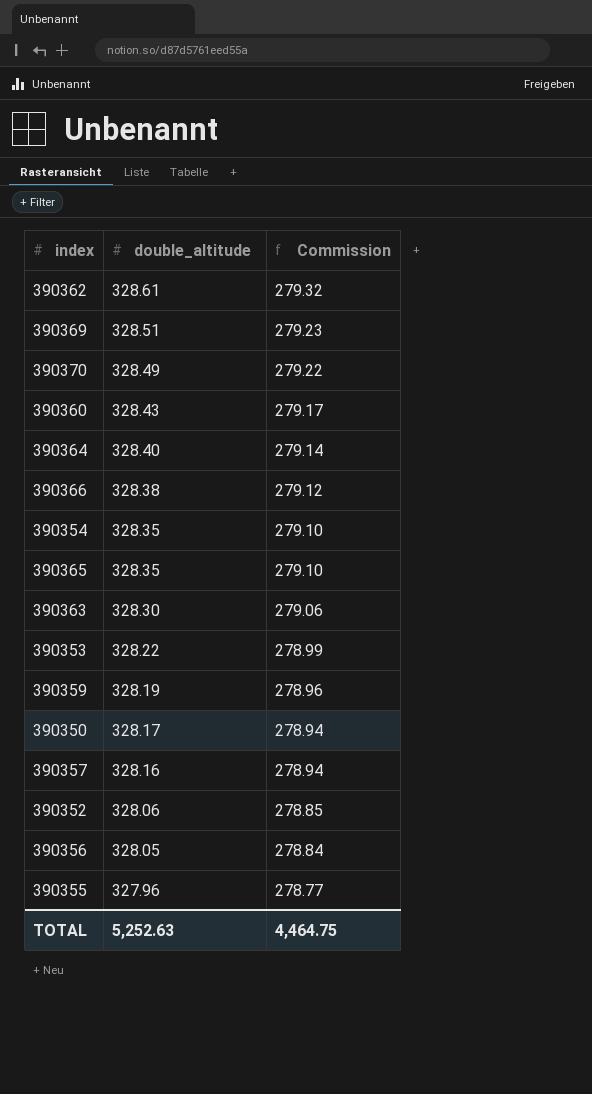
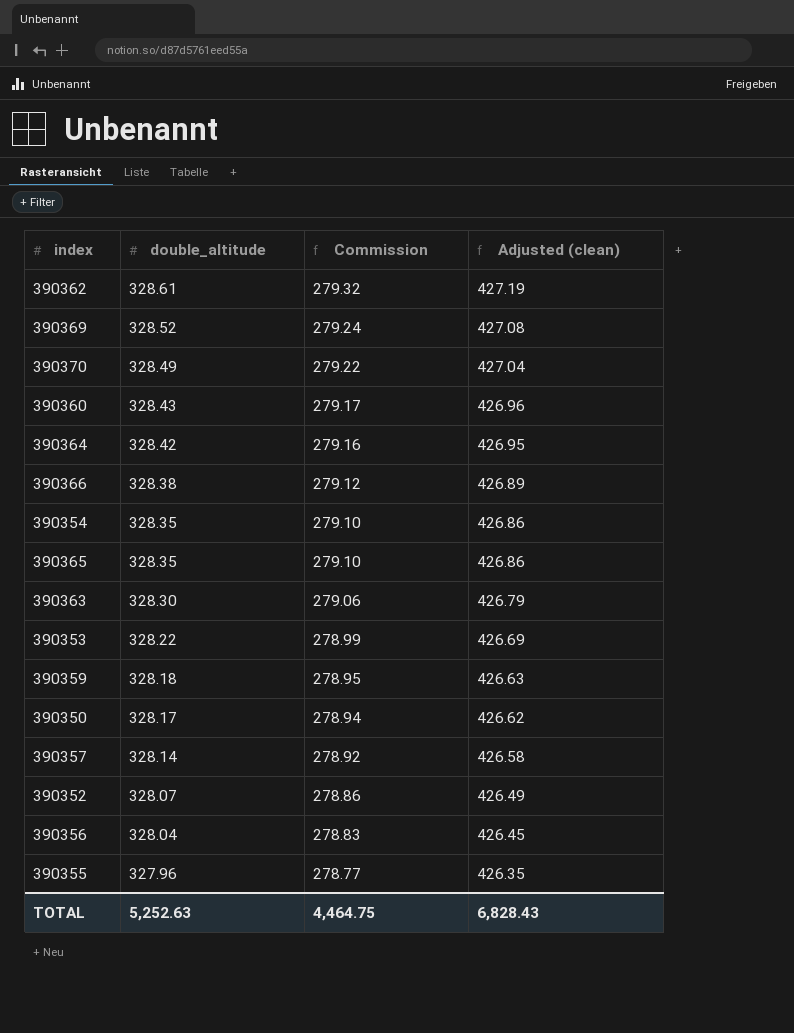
column Adjusted (clean) | formula: none -> [double_altitude] * 1.3
390369 | double_altitude: 328.51 -> 328.52
390369 | Commission: 279.23 -> 279.24
390364 | double_altitude: 328.40 -> 328.42
390364 | Commission: 279.14 -> 279.16
390359 | double_altitude: 328.19 -> 328.18
390359 | Commission: 278.96 -> 278.95
390357 | double_altitude: 328.16 -> 328.14
390357 | Commission: 278.94 -> 278.92
390352 | double_altitude: 328.06 -> 328.07
390352 | Commission: 278.85 -> 278.86
390356 | double_altitude: 328.05 -> 328.04
390356 | Commission: 278.84 -> 278.83

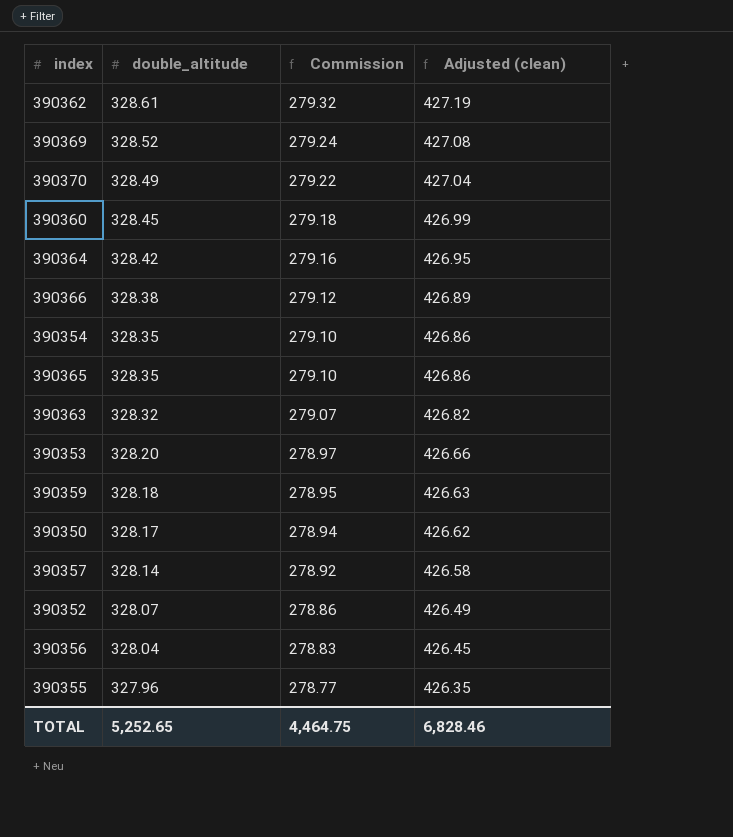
390360 | double_altitude: 328.43 -> 328.45
390360 | Commission: 279.17 -> 279.18
390360 | Adjusted (clean): 426.96 -> 426.99
390363 | double_altitude: 328.30 -> 328.32
390363 | Commission: 279.06 -> 279.07
390363 | Adjusted (clean): 426.79 -> 426.82
390353 | double_altitude: 328.22 -> 328.20
390353 | Commission: 278.99 -> 278.97
390353 | Adjusted (clean): 426.69 -> 426.66
TOTAL | double_altitude: 5,252.63 -> 5,252.65
TOTAL | Adjusted (clean): 6,828.43 -> 6,828.46

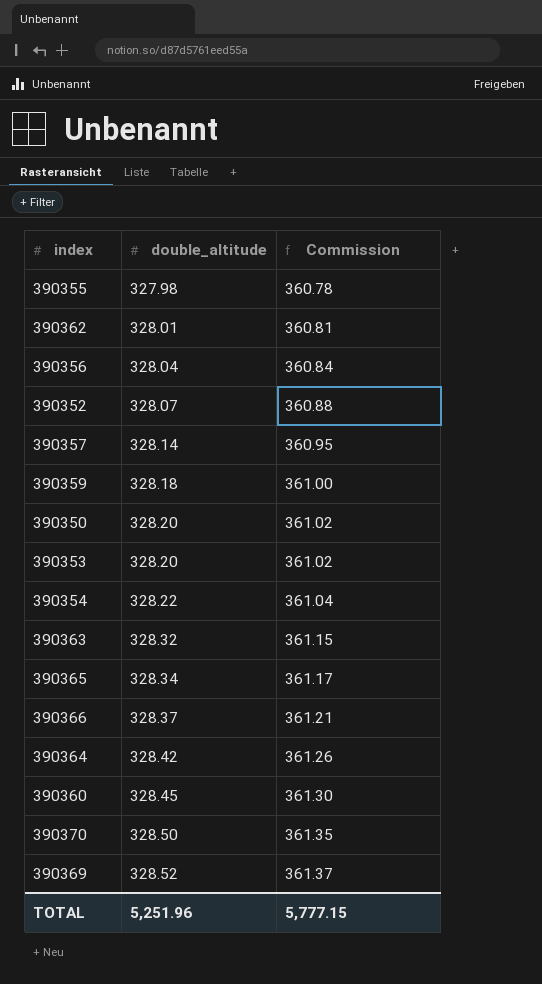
row order: double_altitude descending -> double_altitude ascending
column Adjusted (clean) | formula: [double_altitude] * 1.3 -> none
column Commission | formula: [double_altitude] * 0.85 -> [double_altitude] * 1.1
390355 | double_altitude: 327.96 -> 327.98
390362 | double_altitude: 328.61 -> 328.01
390350 | double_altitude: 328.17 -> 328.20
390354 | double_altitude: 328.35 -> 328.22
390365 | double_altitude: 328.35 -> 328.34
390366 | double_altitude: 328.38 -> 328.37
390370 | double_altitude: 328.49 -> 328.50
TOTAL | double_altitude: 5,252.65 -> 5,251.96
TOTAL | Commission: 4,464.75 -> 5,777.15

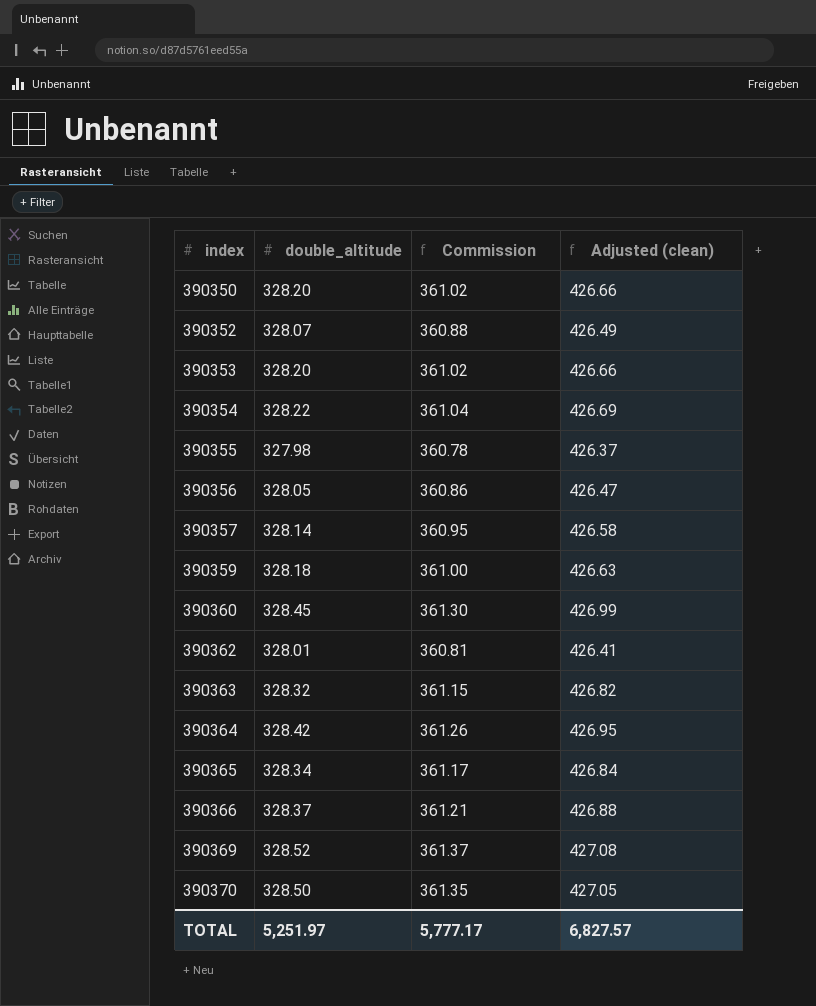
row order: double_altitude ascending -> index ascending
column Adjusted (clean) | formula: none -> [double_altitude] * 1.3
390356 | double_altitude: 328.04 -> 328.05
390356 | Commission: 360.84 -> 360.86
TOTAL | double_altitude: 5,251.96 -> 5,251.97
TOTAL | Commission: 5,777.15 -> 5,777.17

